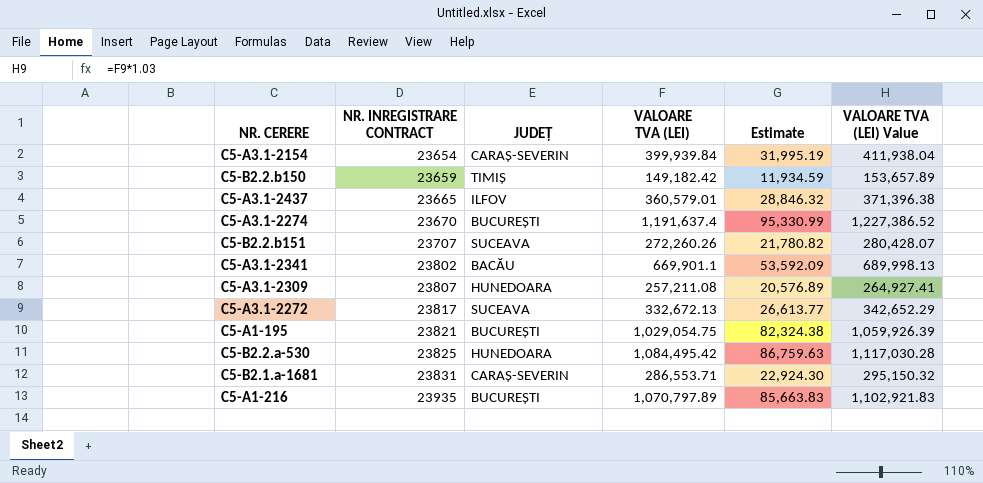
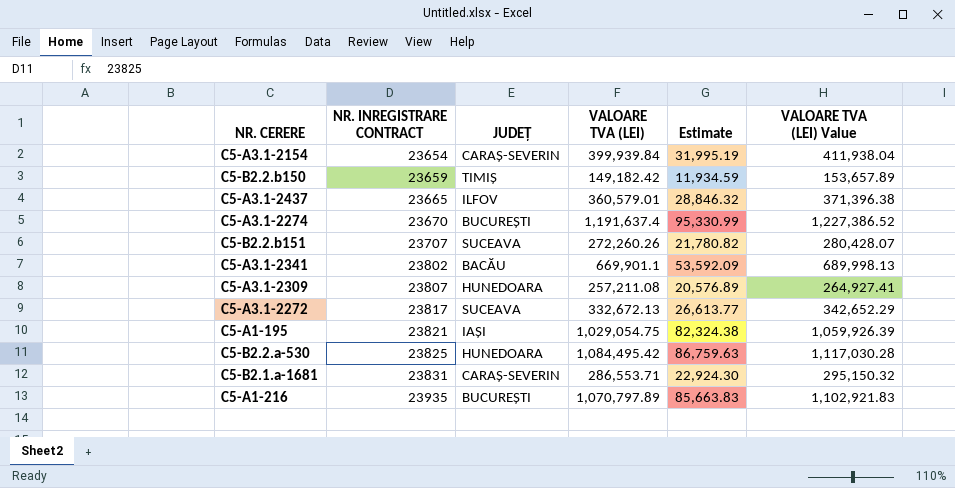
C5-A1-195 | JUDEȚ: BUCUREȘTI -> IAȘI

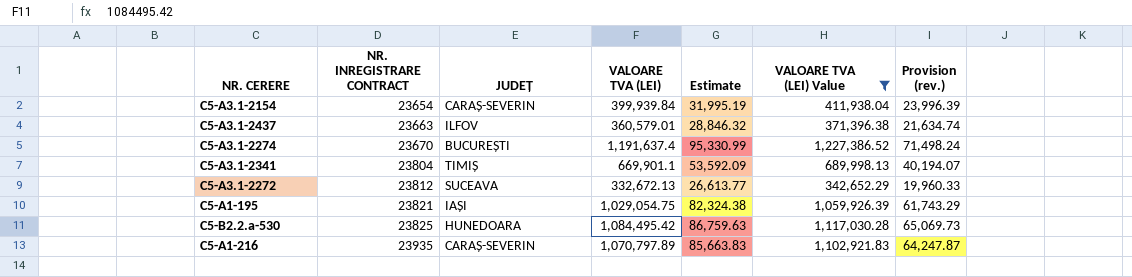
filter: none -> VALOARE TVA (LEI) Value >= 342,652.29
column Provision (rev.) | formula: none -> [VALOARE TVA (LEI)] * 0.06
C5-A3.1-2437 | NR. INREGISTRARE CONTRACT: 23665 -> 23663
C5-A3.1-2341 | NR. INREGISTRARE CONTRACT: 23802 -> 23804
C5-A3.1-2341 | JUDEȚ: BACĂU -> TIMIȘ
C5-A3.1-2272 | NR. INREGISTRARE CONTRACT: 23817 -> 23812
C5-A1-216 | JUDEȚ: BUCUREȘTI -> CARAȘ-SEVERIN

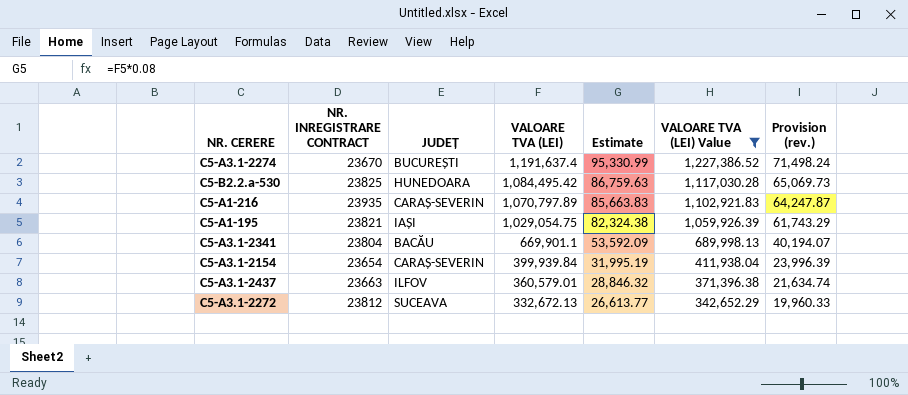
row order: NR. INREGISTRARE CONTRACT ascending -> VALOARE TVA (LEI) descending
C5-A3.1-2341 | JUDEȚ: TIMIȘ -> BACĂU

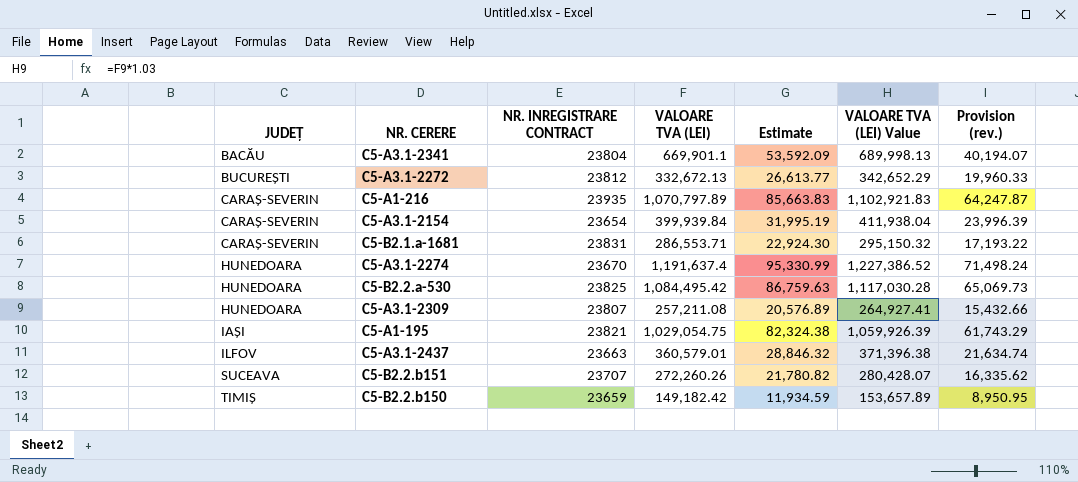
filter: VALOARE TVA (LEI) Value >= 342,652.29 -> none
row order: VALOARE TVA (LEI) descending -> JUDEȚ ascending
column JUDEȚ | position: 3 -> 1
C5-A3.1-2272 | JUDEȚ: SUCEAVA -> BUCUREȘTI
C5-A3.1-2274 | JUDEȚ: BUCUREȘTI -> HUNEDOARA

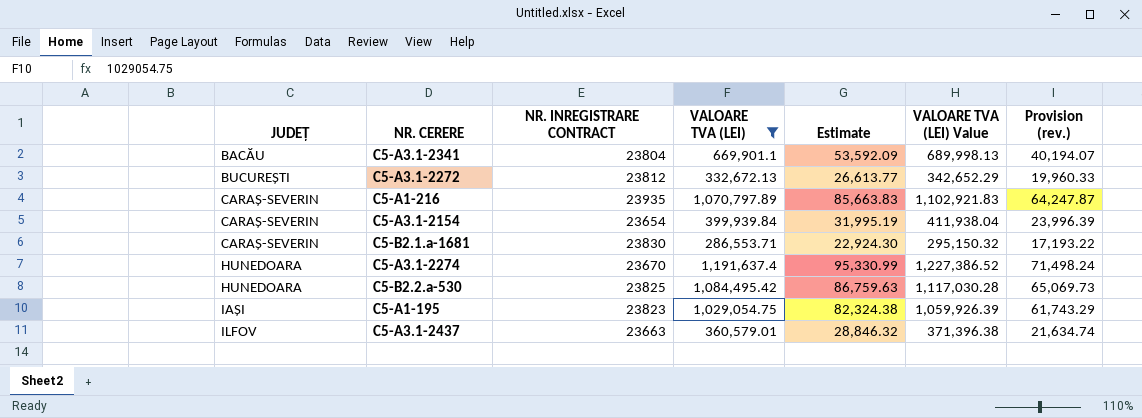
filter: none -> VALOARE TVA (LEI) >= 286,553.71
C5-B2.1.a-1681 | NR. INREGISTRARE CONTRACT: 23831 -> 23830
C5-A1-195 | NR. INREGISTRARE CONTRACT: 23821 -> 23823

